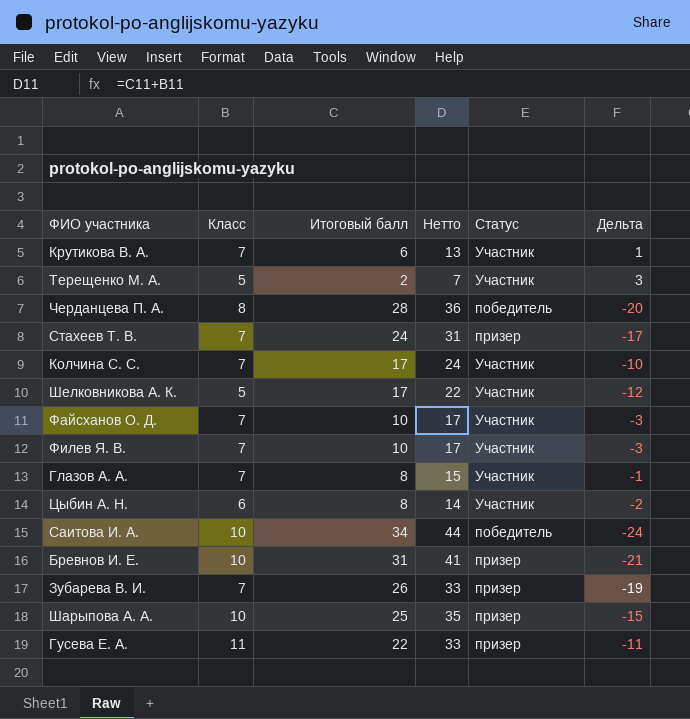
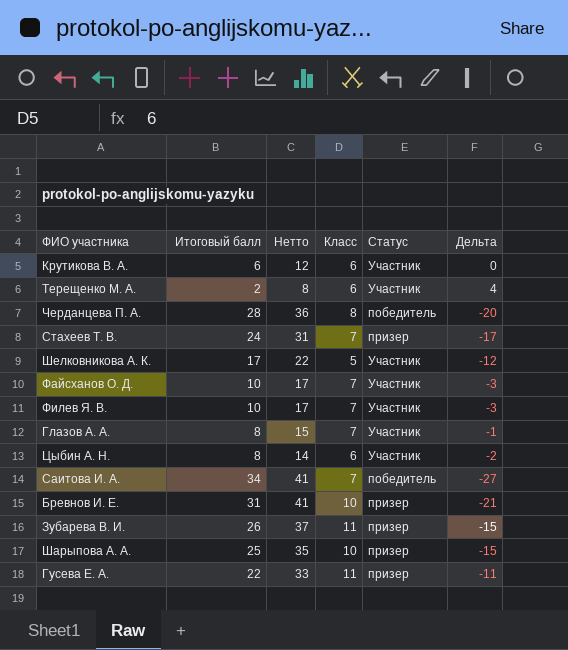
column Класс | position: 2 -> 4
row Колчина С. С.: 7 | 17 | 24 | Участник | -10 -> none
Крутикова В. А. | Нетто: 13 -> 12
Крутикова В. А. | Класс: 7 -> 6
Крутикова В. А. | Дельта: 1 -> 0
Терещенко М. А. | Нетто: 7 -> 8
Терещенко М. А. | Класс: 5 -> 6
Терещенко М. А. | Дельта: 3 -> 4
Саитова И. А. | Нетто: 44 -> 41
Саитова И. А. | Класс: 10 -> 7
Саитова И. А. | Дельта: -24 -> -27
Зубарева В. И. | Нетто: 33 -> 37
Зубарева В. И. | Класс: 7 -> 11
Зубарева В. И. | Дельта: -19 -> -15

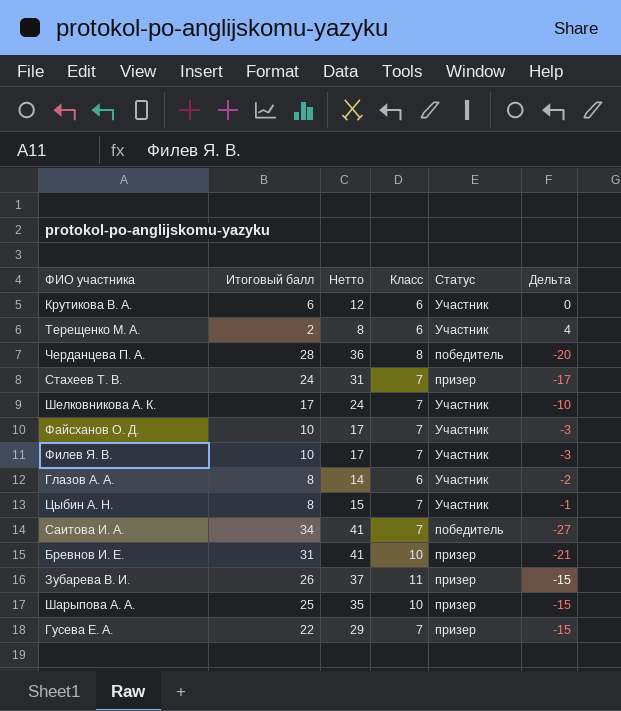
Шелковникова А. К. | Нетто: 22 -> 24
Шелковникова А. К. | Класс: 5 -> 7
Шелковникова А. К. | Дельта: -12 -> -10
Глазов А. А. | Нетто: 15 -> 14
Глазов А. А. | Класс: 7 -> 6
Глазов А. А. | Дельта: -1 -> -2
Цыбин А. Н. | Нетто: 14 -> 15
Цыбин А. Н. | Класс: 6 -> 7
Цыбин А. Н. | Дельта: -2 -> -1
Гусева Е. А. | Нетто: 33 -> 29
Гусева Е. А. | Класс: 11 -> 7
Гусева Е. А. | Дельта: -11 -> -15

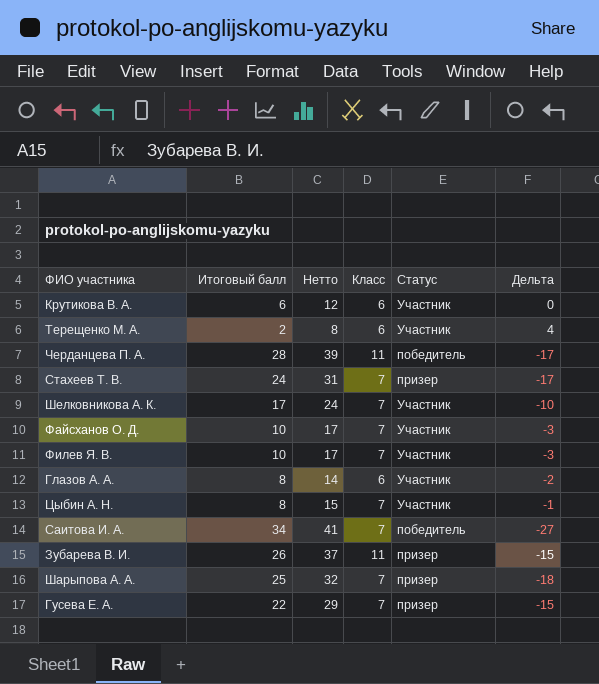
row Бревнов И. Е.: 31 | 41 | 10 | призер | -21 -> none
Черданцева П. А. | Нетто: 36 -> 39
Черданцева П. А. | Класс: 8 -> 11
Черданцева П. А. | Дельта: -20 -> -17
Шарыпова А. А. | Нетто: 35 -> 32
Шарыпова А. А. | Класс: 10 -> 7
Шарыпова А. А. | Дельта: -15 -> -18

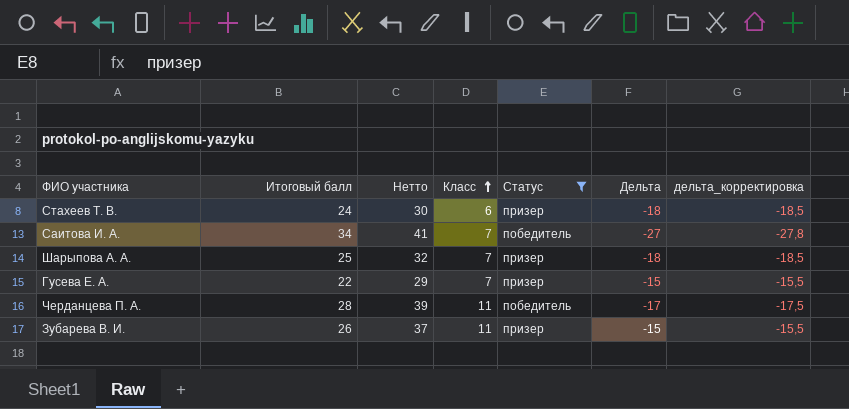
filter: none -> Статус != Участник
row order: none -> Класс ascending
column дельта_корректировка | formula: none -> [Дельта] * 1,03
Стахеев Т. В. | Нетто: 31 -> 30
Стахеев Т. В. | Класс: 7 -> 6
Стахеев Т. В. | Дельта: -17 -> -18

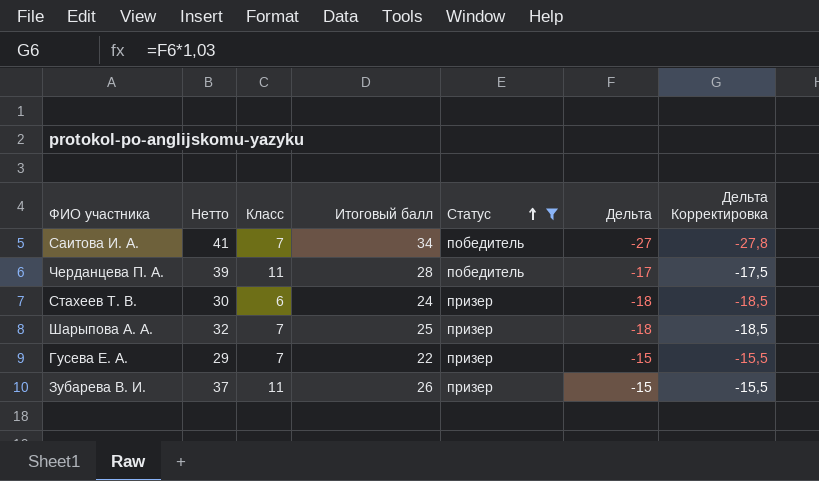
row order: Класс ascending -> Статус ascending
column Итоговый балл | position: 2 -> 4
column name: дельта_корректировка -> Дельта Корректировка

